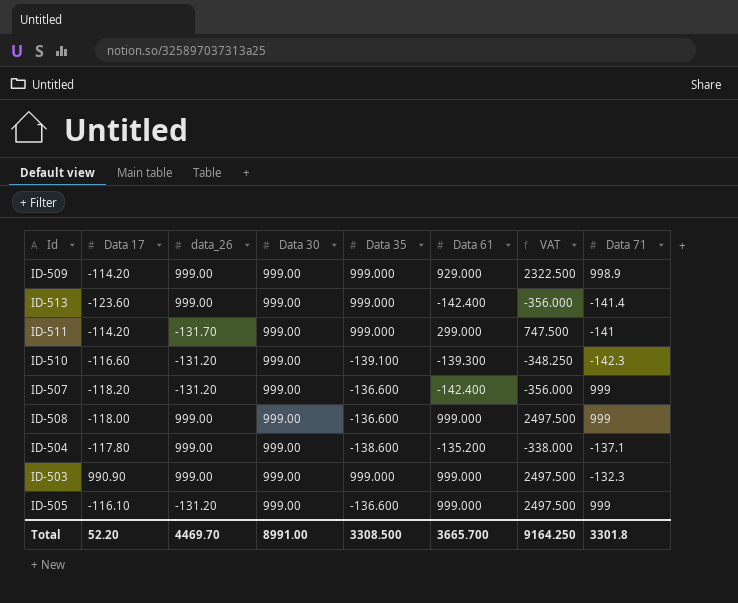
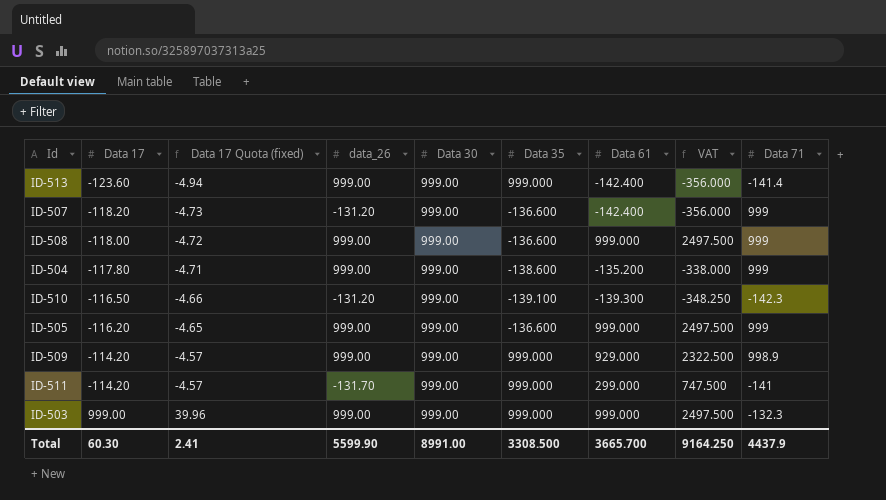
row order: none -> Data 17 ascending
column Data 17 Quota (fixed) | formula: none -> [Data 17] * 0.04
ID-504 | Data 71: -137.1 -> 999
ID-510 | Data 17: -116.60 -> -116.50
ID-505 | Data 17: -116.10 -> -116.20
ID-505 | data_26: -131.20 -> 999.00
ID-503 | Data 17: 990.90 -> 999.00
Total | Data 17: 52.20 -> 60.30
Total | data_26: 4469.70 -> 5599.90
Total | Data 71: 3301.8 -> 4437.9

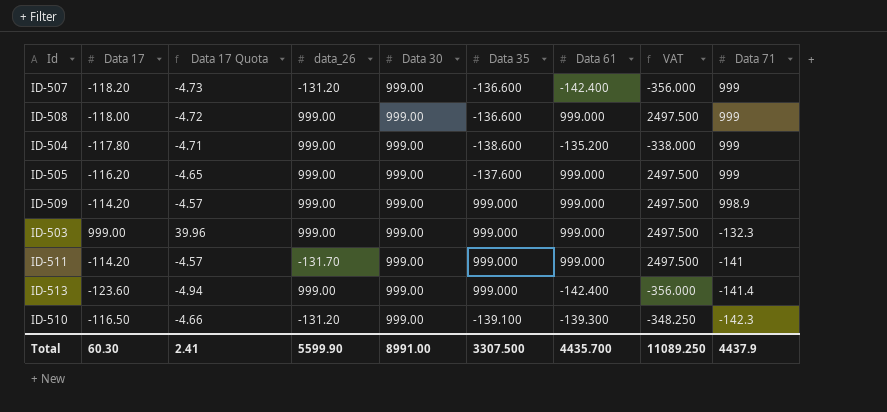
row order: Data 17 ascending -> Data 71 descending
column name: Data 17 Quota (fixed) -> Data 17 Quota
ID-505 | Data 35: -136.600 -> -137.600
ID-509 | Data 61: 929.000 -> 999.000
ID-509 | VAT: 2322.500 -> 2497.500
ID-511 | Data 61: 299.000 -> 999.000
ID-511 | VAT: 747.500 -> 2497.500
Total | Data 35: 3308.500 -> 3307.500
Total | Data 61: 3665.700 -> 4435.700
Total | VAT: 9164.250 -> 11089.250

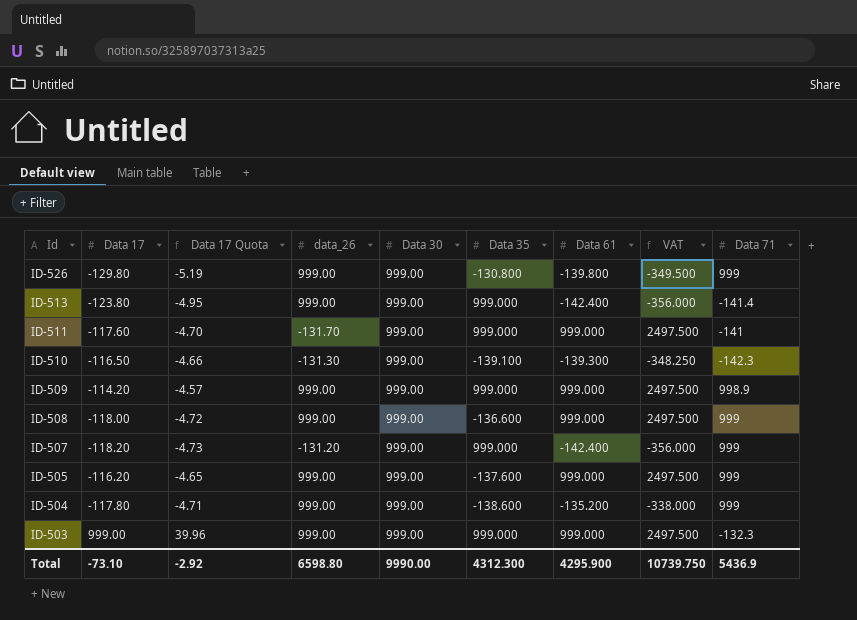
row order: Data 71 descending -> Id descending
row ID-526: none -> -129.80 | -5.19 | 999.00 | 999.00 | -130.800 | -139.800 | -349.500 | 999
ID-513 | Data 17: -123.60 -> -123.80
ID-513 | Data 17 Quota: -4.94 -> -4.95
ID-511 | Data 17: -114.20 -> -117.60
ID-511 | Data 17 Quota: -4.57 -> -4.70
ID-510 | data_26: -131.20 -> -131.30
ID-507 | Data 35: -136.600 -> 999.000
Total | Data 17: 60.30 -> -73.10
Total | Data 17 Quota: 2.41 -> -2.92
Total | data_26: 5599.90 -> 6598.80
Total | Data 30: 8991.00 -> 9990.00
Total | Data 35: 3307.500 -> 4312.300
Total | Data 61: 4435.700 -> 4295.900
Total | VAT: 11089.250 -> 10739.750
Total | Data 71: 4437.9 -> 5436.9

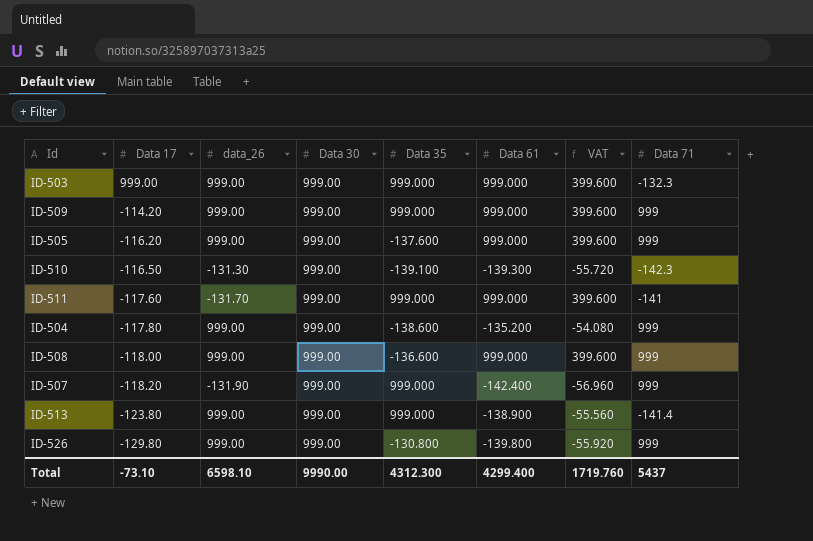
row order: Id descending -> Data 17 descending
column Data 17 Quota | formula: [Data 17] * 0.04 -> none
column VAT | formula: [Data 61] * 2.5 -> [Data 61] * 0.4
ID-509 | Data 71: 998.9 -> 999
ID-507 | data_26: -131.20 -> -131.90
ID-513 | Data 61: -142.400 -> -138.900
Total | data_26: 6598.80 -> 6598.10
Total | Data 61: 4295.900 -> 4299.400
Total | VAT: 10739.750 -> 1719.760
Total | Data 71: 5436.9 -> 5437

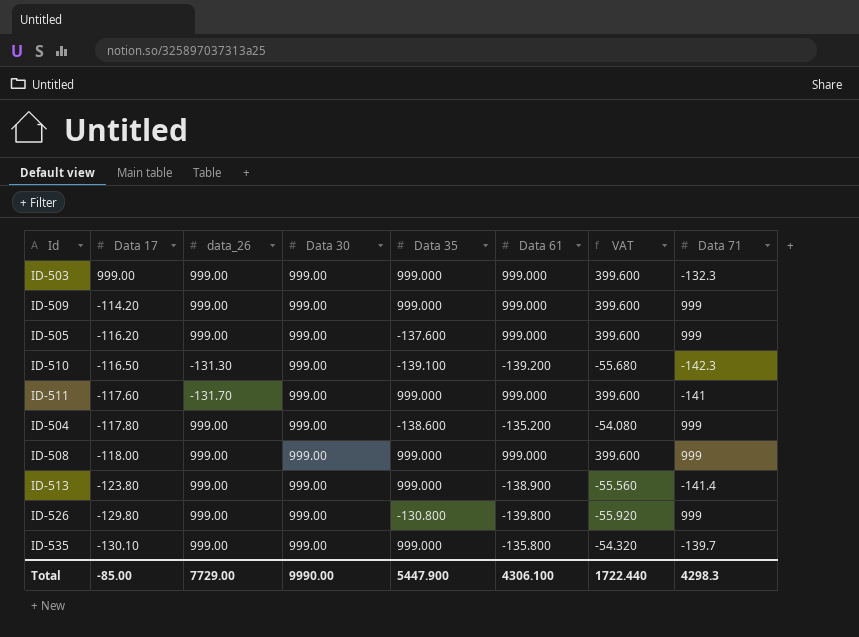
row ID-507: -118.20 | -131.90 | 999.00 | 999.000 | -142.400 | -56.960 | 999 -> none
ID-510 | Data 61: -139.300 -> -139.200
ID-510 | VAT: -55.720 -> -55.680
ID-508 | Data 35: -136.600 -> 999.000
row ID-535: none -> -130.10 | 999.00 | 999.00 | 999.000 | -135.800 | -54.320 | -139.7
Total | Data 17: -73.10 -> -85.00
Total | data_26: 6598.10 -> 7729.00
Total | Data 35: 4312.300 -> 5447.900
Total | Data 61: 4299.400 -> 4306.100
Total | VAT: 1719.760 -> 1722.440
Total | Data 71: 5437 -> 4298.3

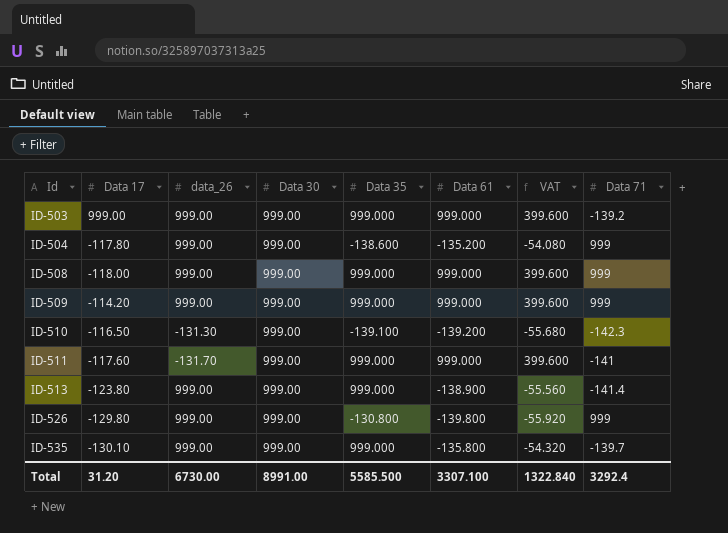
row order: Data 17 descending -> Id ascending
row ID-505: -116.20 | 999.00 | 999.00 | -137.600 | 999.000 | 399.600 | 999 -> none
ID-503 | Data 71: -132.3 -> -139.2
Total | Data 17: -85.00 -> 31.20
Total | data_26: 7729.00 -> 6730.00
Total | Data 30: 9990.00 -> 8991.00
Total | Data 35: 5447.900 -> 5585.500
Total | Data 61: 4306.100 -> 3307.100
Total | VAT: 1722.440 -> 1322.840
Total | Data 71: 4298.3 -> 3292.4

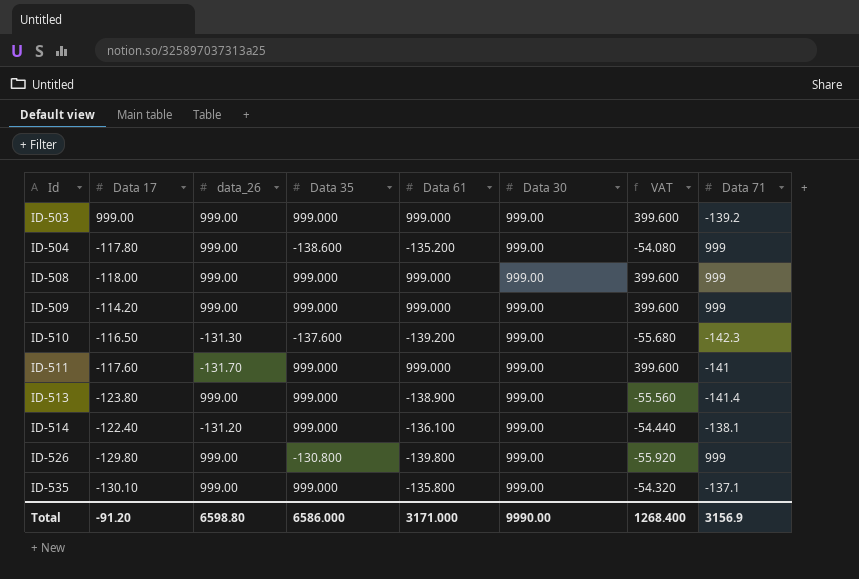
column Data 30 | position: 4 -> 6
ID-510 | Data 35: -139.100 -> -137.600
row ID-514: none -> -122.40 | -131.20 | 999.000 | -136.100 | 999.00 | -54.440 | -138.1
ID-535 | Data 71: -139.7 -> -137.1
Total | Data 17: 31.20 -> -91.20
Total | data_26: 6730.00 -> 6598.80
Total | Data 35: 5585.500 -> 6586.000
Total | Data 61: 3307.100 -> 3171.000
Total | Data 30: 8991.00 -> 9990.00
Total | VAT: 1322.840 -> 1268.400
Total | Data 71: 3292.4 -> 3156.9

